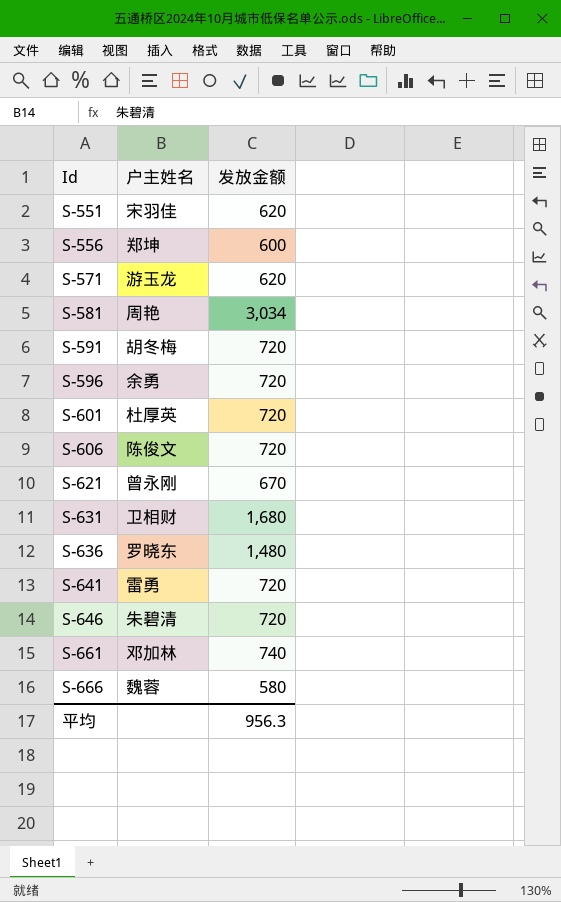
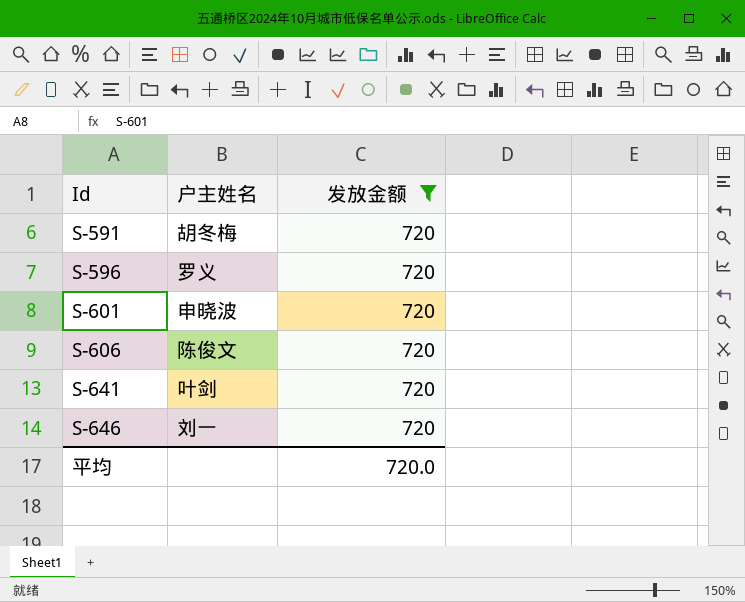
filter: none -> 发放金额 = 720
S-596 | 户主姓名: 余勇 -> 罗义
S-601 | 户主姓名: 杜厚英 -> 申晓波
S-641 | 户主姓名: 雷勇 -> 叶剑
S-646 | 户主姓名: 朱碧清 -> 刘一
平均 | 发放金额: 956.3 -> 720.0

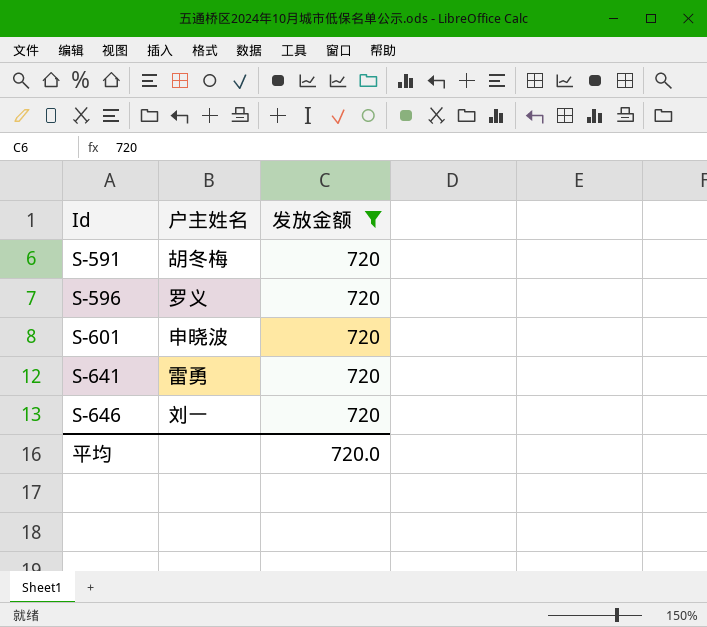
row S-606: 陈俊文 | 720 -> none
S-641 | 户主姓名: 叶剑 -> 雷勇

